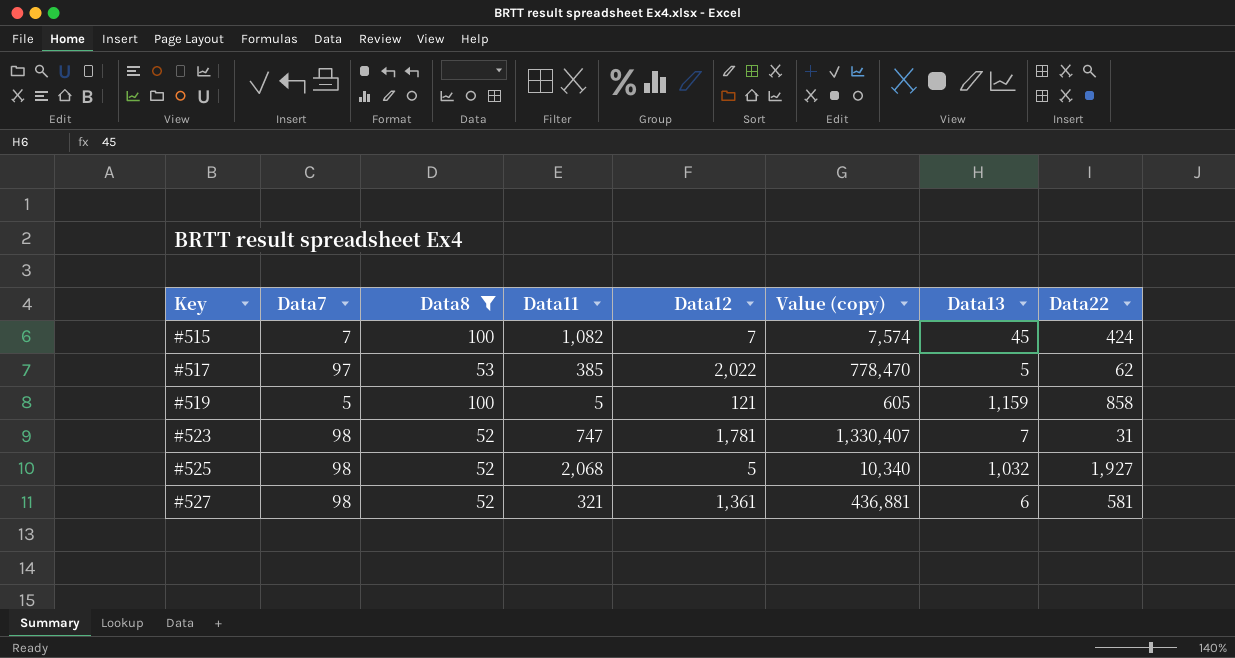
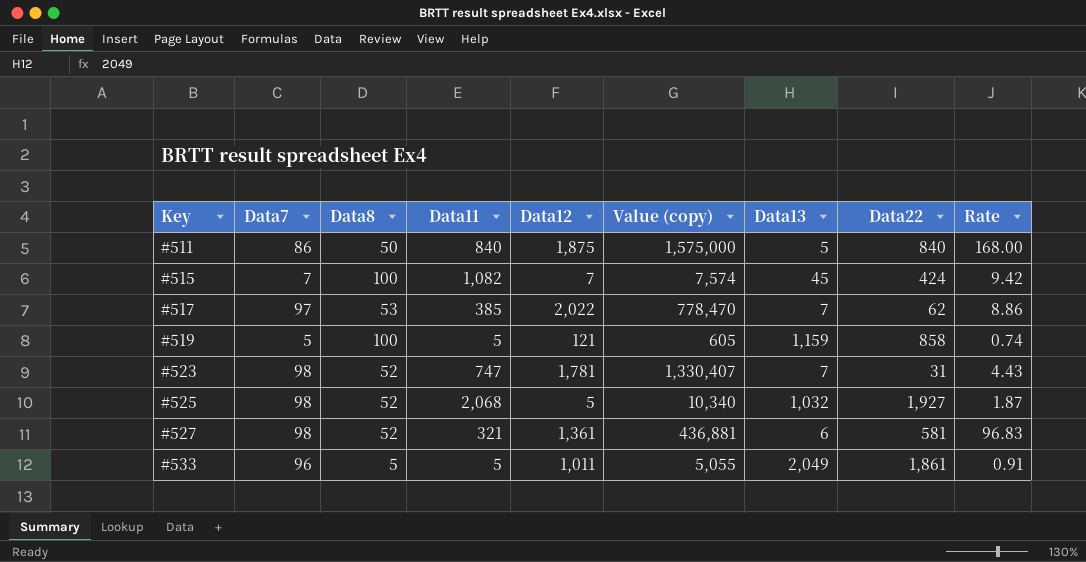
filter: Data8 >= 52 -> none
column Rate | formula: none -> [Data22] / [Data13]
#517 | Data13: 5 -> 7

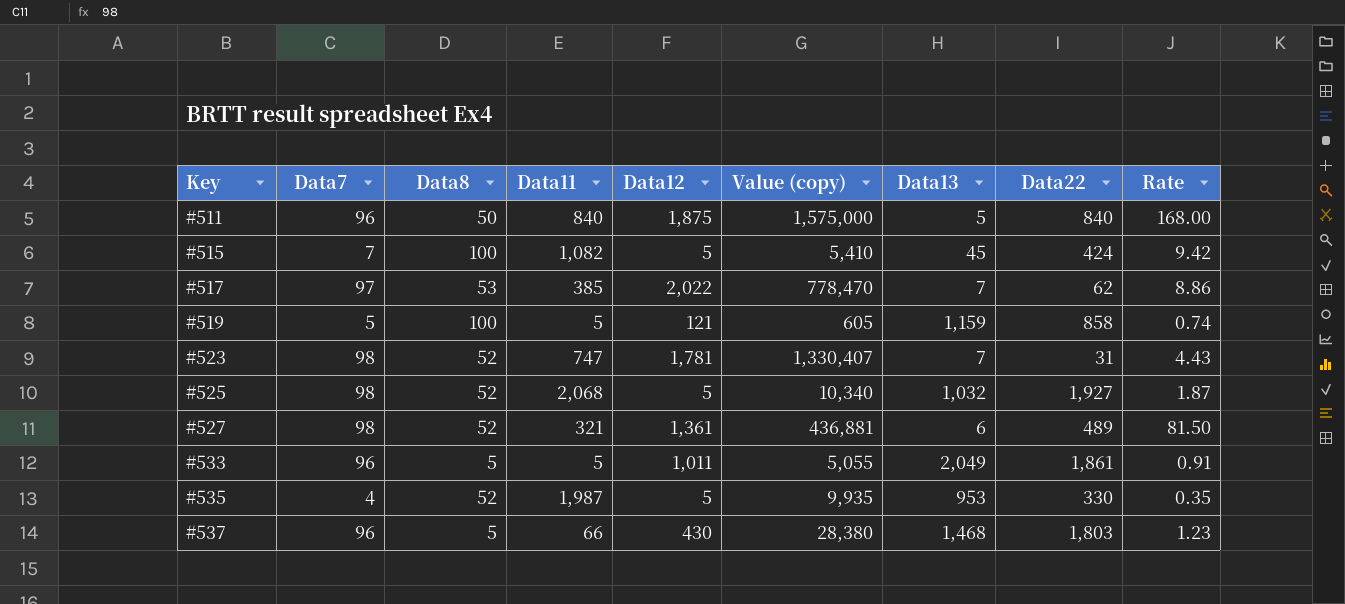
#511 | Data7: 86 -> 96
#515 | Data12: 7 -> 5
#515 | Value (copy): 7,574 -> 5,410
#527 | Data22: 581 -> 489
#527 | Rate: 96.83 -> 81.50
row #535: none -> 4 | 52 | 1,987 | 5 | 9,935 | 953 | 330 | 0.35
row #537: none -> 96 | 5 | 66 | 430 | 28,380 | 1,468 | 1,803 | 1.23

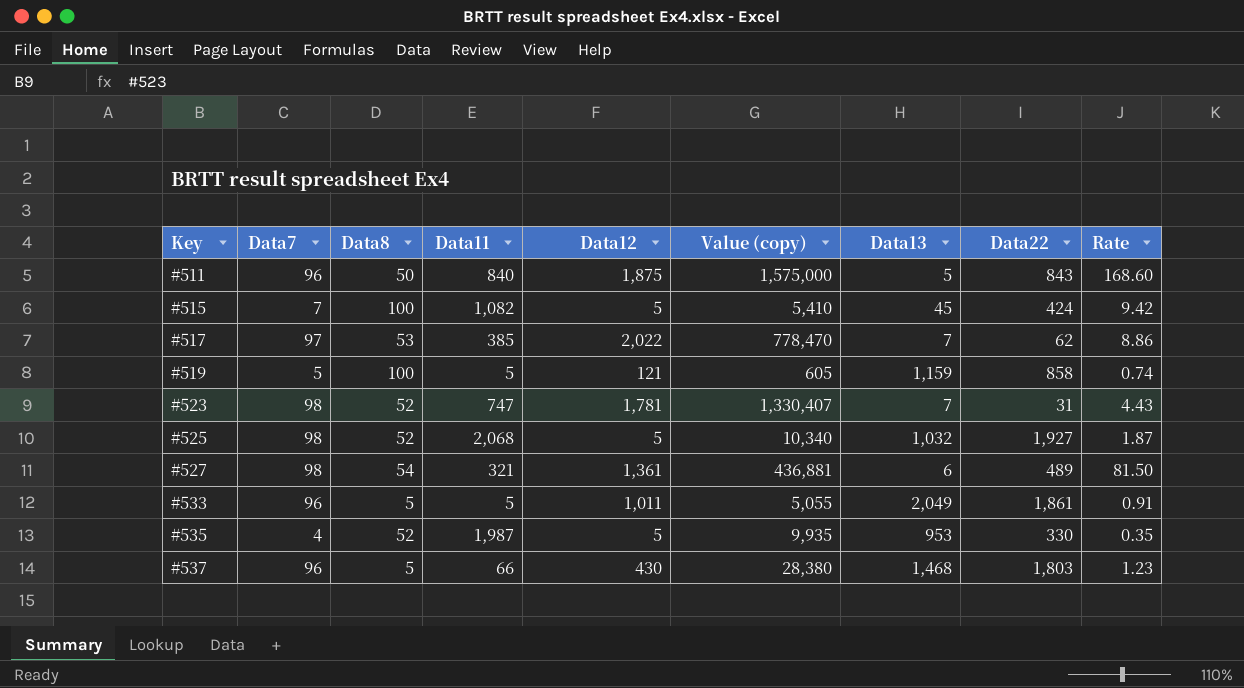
#511 | Data22: 840 -> 843
#511 | Rate: 168.00 -> 168.60
#527 | Data8: 52 -> 54

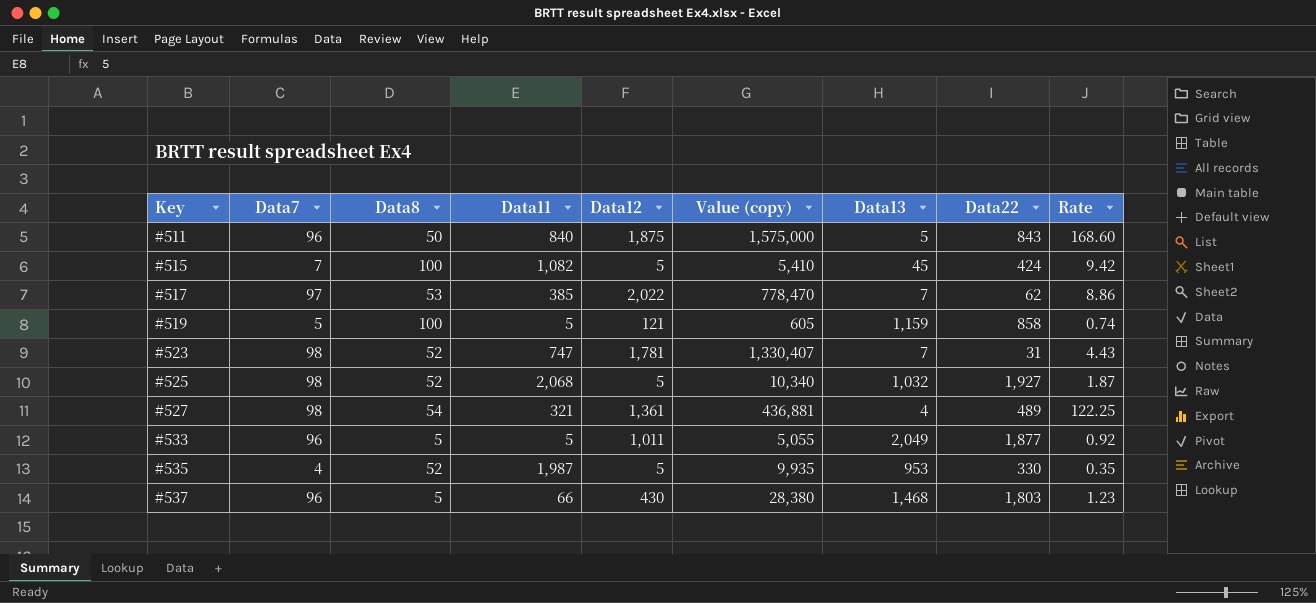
#527 | Data13: 6 -> 4
#527 | Rate: 81.50 -> 122.25
#533 | Data22: 1,861 -> 1,877
#533 | Rate: 0.91 -> 0.92

